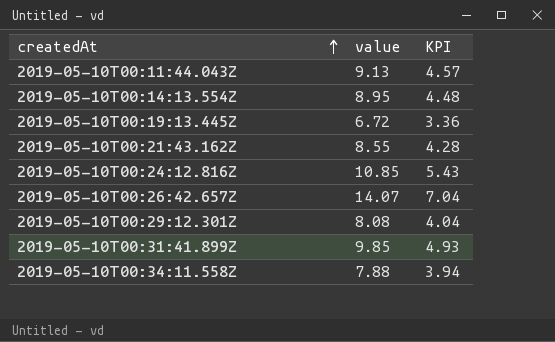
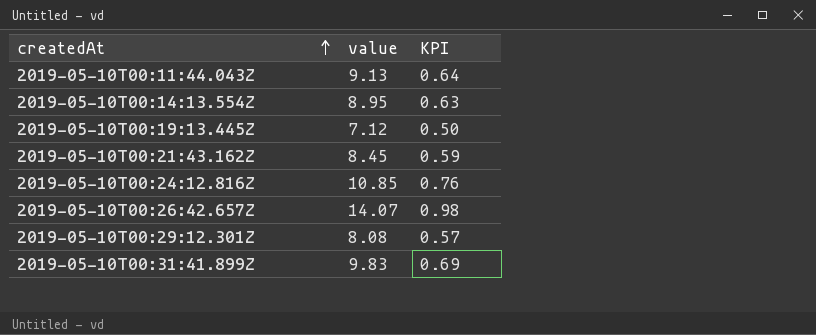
column KPI | formula: [value] * 0.5 -> [value] * 0.07
row 2019-05-10T00:34:11.558Z: 7.88 | 3.94 -> none
2019-05-10T00:19:13.445Z | value: 6.72 -> 7.12
2019-05-10T00:21:43.162Z | value: 8.55 -> 8.45
2019-05-10T00:31:41.899Z | value: 9.85 -> 9.83

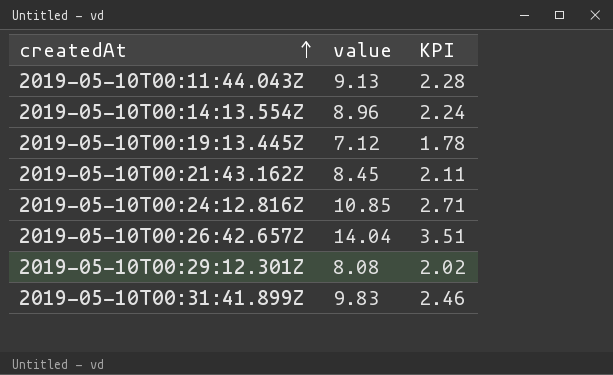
column KPI | formula: [value] * 0.07 -> [value] * 0.25
2019-05-10T00:14:13.554Z | value: 8.95 -> 8.96
2019-05-10T00:26:42.657Z | value: 14.07 -> 14.04

